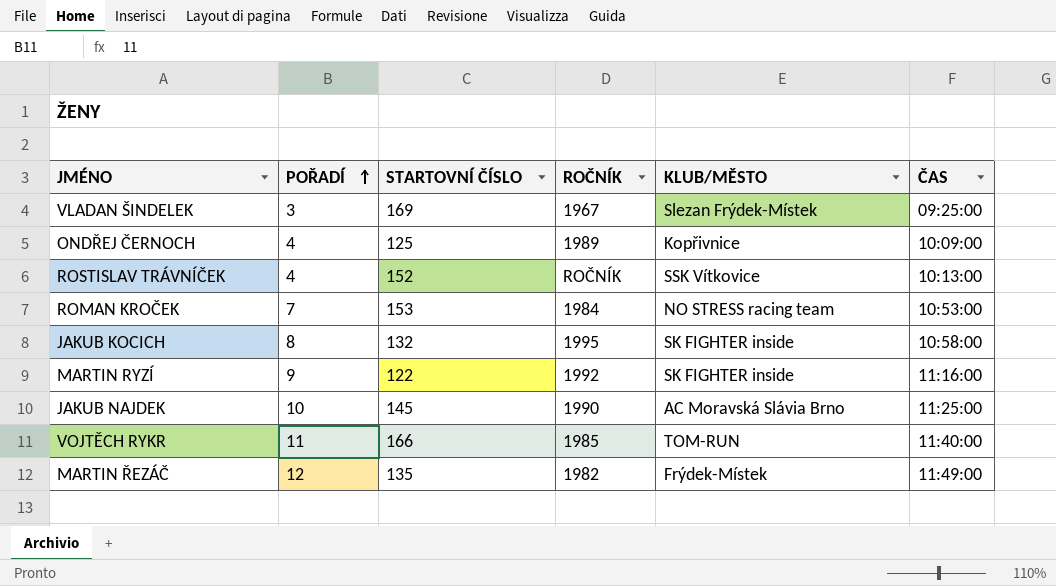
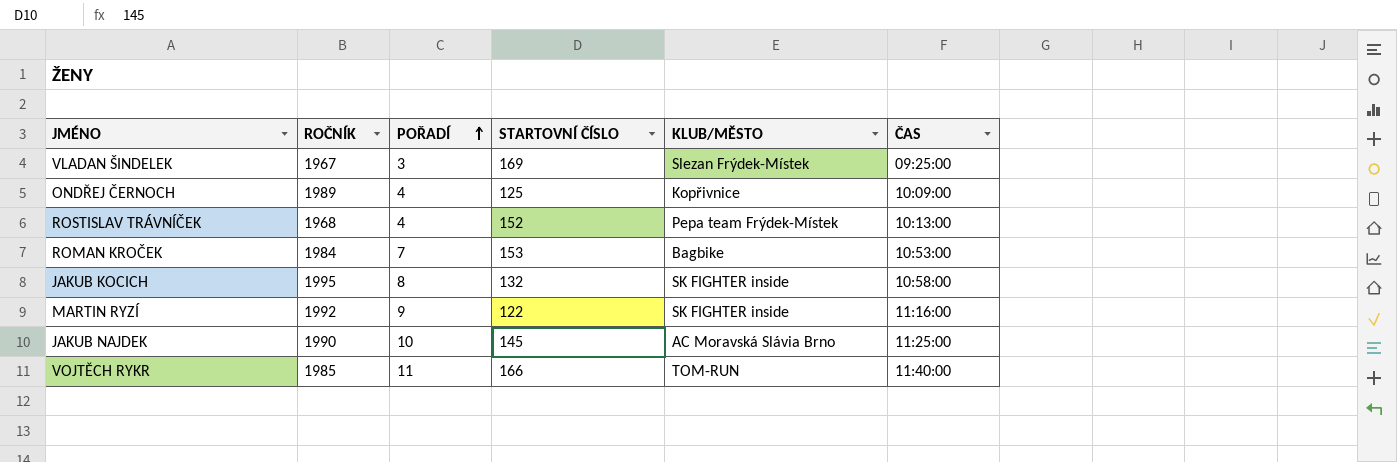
column ROČNÍK | position: 4 -> 2
row MARTIN ŘEZÁČ: 12 | 135 | 1982 | Frýdek-Místek | 11:49:00 -> none
ROSTISLAV TRÁVNÍČEK | ROČNÍK: ROČNÍK -> 1968
ROSTISLAV TRÁVNÍČEK | KLUB/MĚSTO: SSK Vítkovice -> Pepa team Frýdek-Místek
ROMAN KROČEK | KLUB/MĚSTO: NO STRESS racing team -> Bagbike

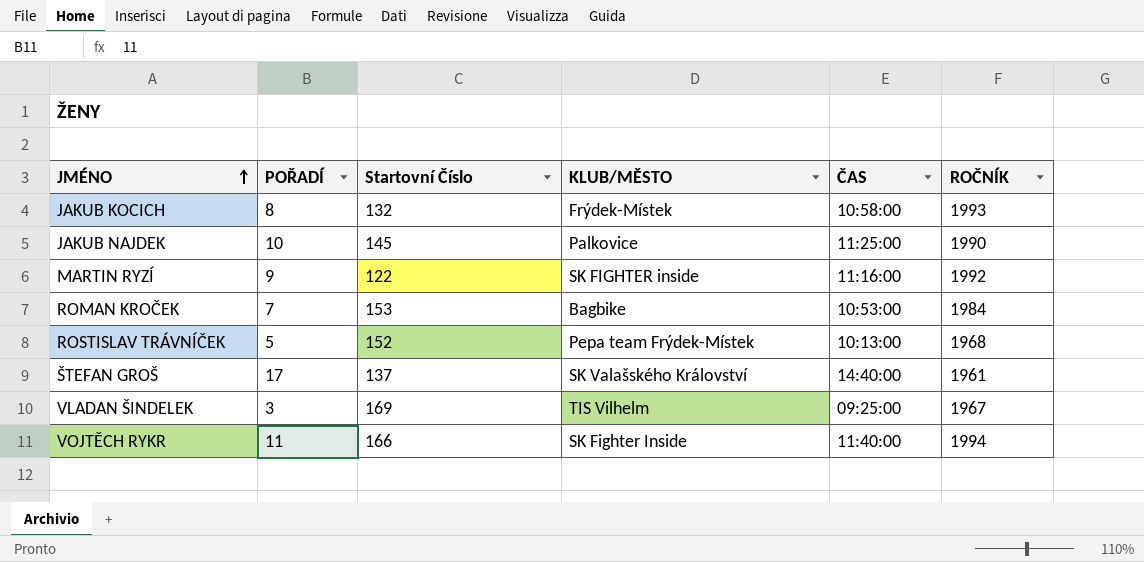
row order: POŘADÍ ascending -> JMÉNO ascending
column name: STARTOVNÍ ČÍSLO -> Startovní Číslo
column ROČNÍK | position: 2 -> 6
row ONDŘEJ ČERNOCH: 1989 | 4 | 125 | Kopřivnice | 10:09:00 -> none
JAKUB KOCICH | KLUB/MĚSTO: SK FIGHTER inside -> Frýdek-Místek
JAKUB KOCICH | ROČNÍK: 1995 -> 1993
JAKUB NAJDEK | KLUB/MĚSTO: AC Moravská Slávia Brno -> Palkovice
ROSTISLAV TRÁVNÍČEK | POŘADÍ: 4 -> 5
row ŠTEFAN GROŠ: none -> 17 | 137 | SK Valašského Království | 14:40:00 | 1961
VLADAN ŠINDELEK | KLUB/MĚSTO: Slezan Frýdek-Místek -> TIS Vilhelm
VOJTĚCH RYKR | KLUB/MĚSTO: TOM-RUN -> SK Fighter Inside
VOJTĚCH RYKR | ROČNÍK: 1985 -> 1994

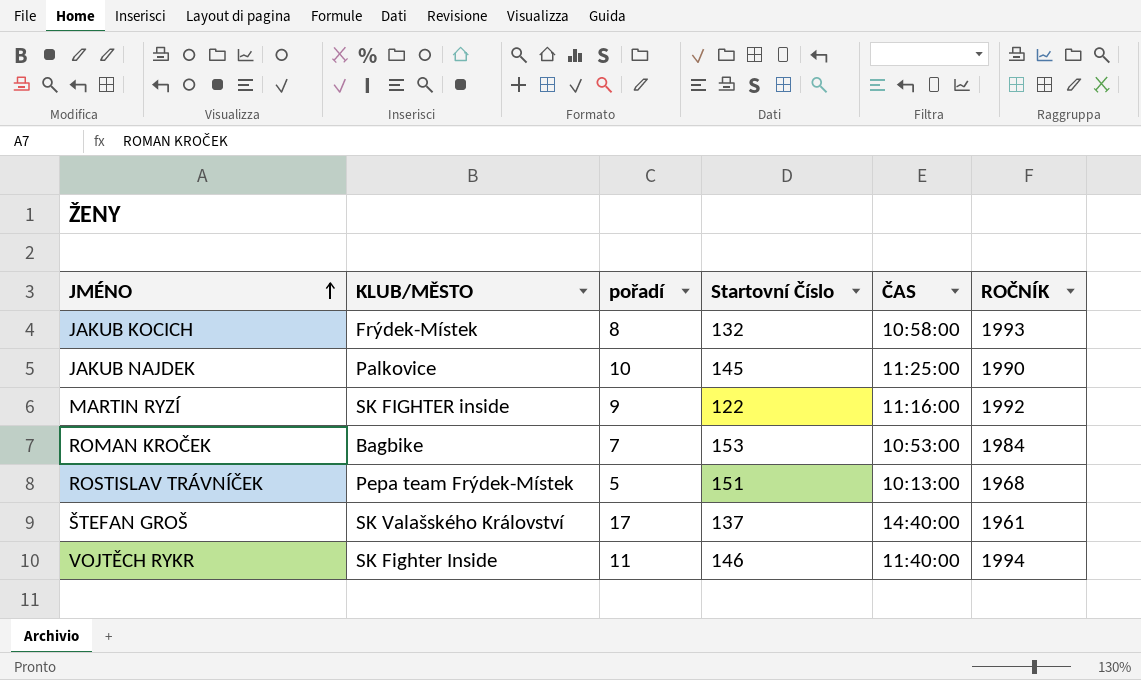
column KLUB/MĚSTO | position: 4 -> 2
column name: POŘADÍ -> pořadí
row VLADAN ŠINDELEK: 3 | 169 | TIS Vilhelm | 09:25:00 | 1967 -> none
ROSTISLAV TRÁVNÍČEK | Startovní Číslo: 152 -> 151
VOJTĚCH RYKR | Startovní Číslo: 166 -> 146

